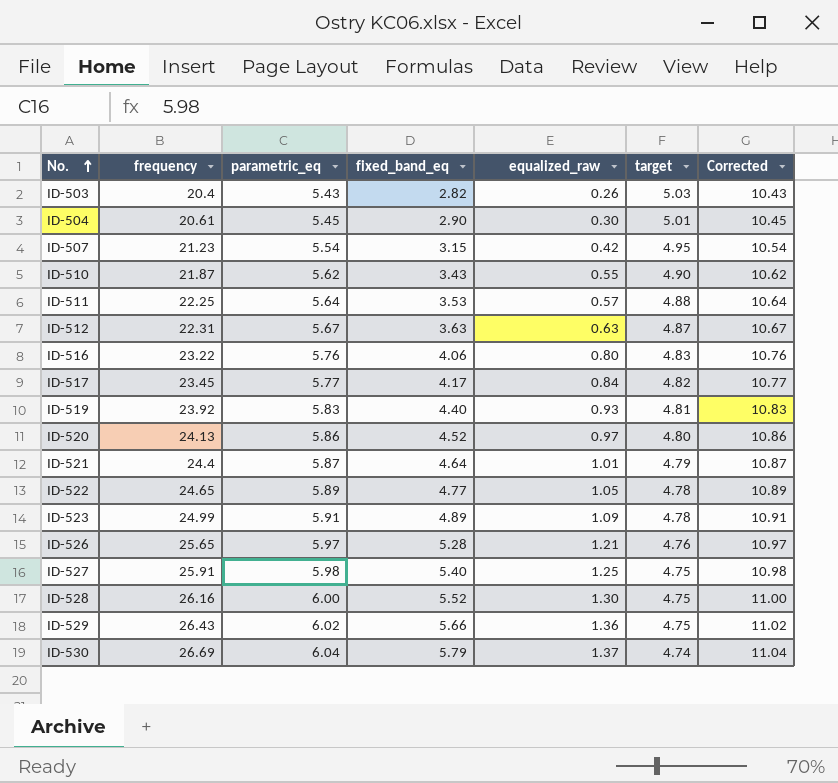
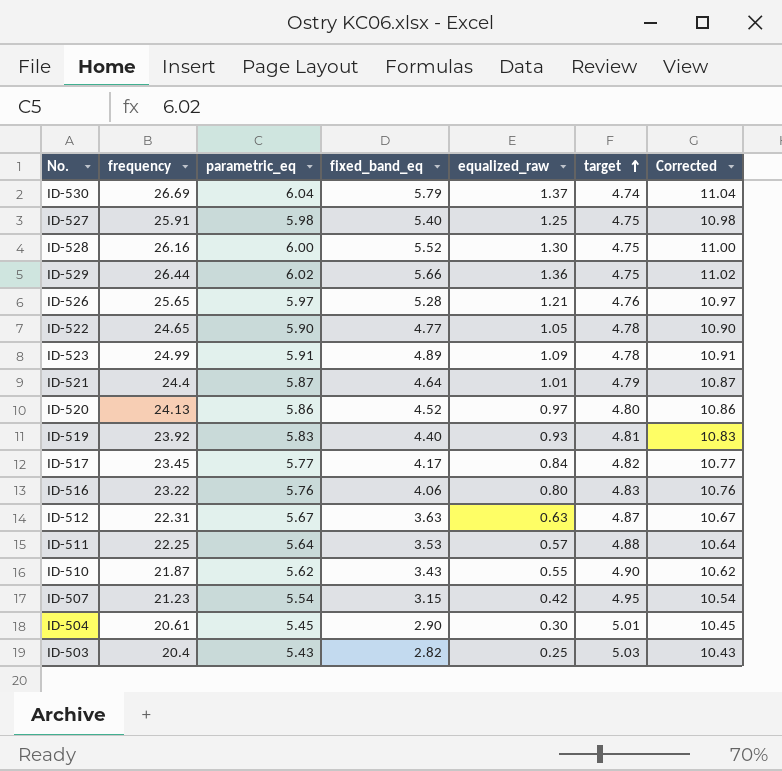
row order: No. ascending -> target ascending
ID-529 | frequency: 26.43 -> 26.44
ID-522 | parametric_eq: 5.89 -> 5.90
ID-522 | Corrected: 10.89 -> 10.90
ID-503 | equalized_raw: 0.26 -> 0.25

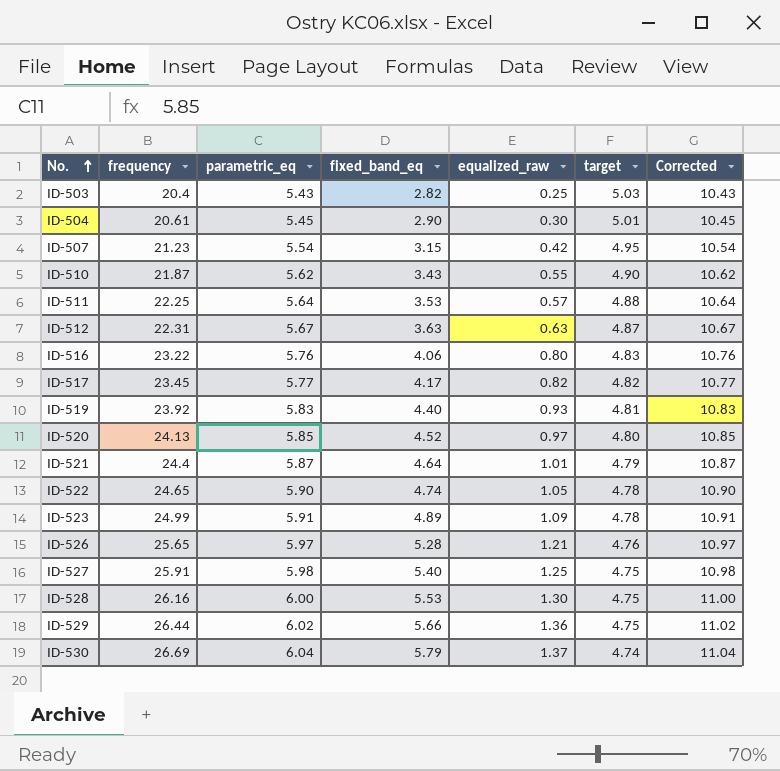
row order: target ascending -> No. ascending
ID-517 | equalized_raw: 0.84 -> 0.82
ID-520 | parametric_eq: 5.86 -> 5.85
ID-520 | Corrected: 10.86 -> 10.85
ID-522 | fixed_band_eq: 4.77 -> 4.74
ID-528 | fixed_band_eq: 5.52 -> 5.53

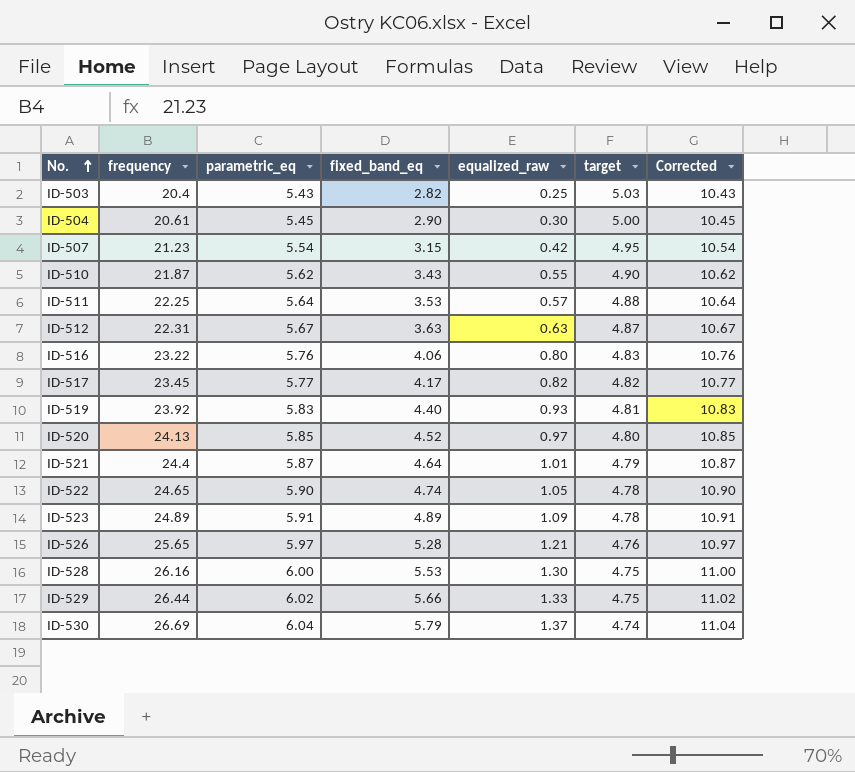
row ID-527: 25.91 | 5.98 | 5.40 | 1.25 | 4.75 | 10.98 -> none
ID-504 | target: 5.01 -> 5.00
ID-523 | frequency: 24.99 -> 24.89
ID-529 | equalized_raw: 1.36 -> 1.33

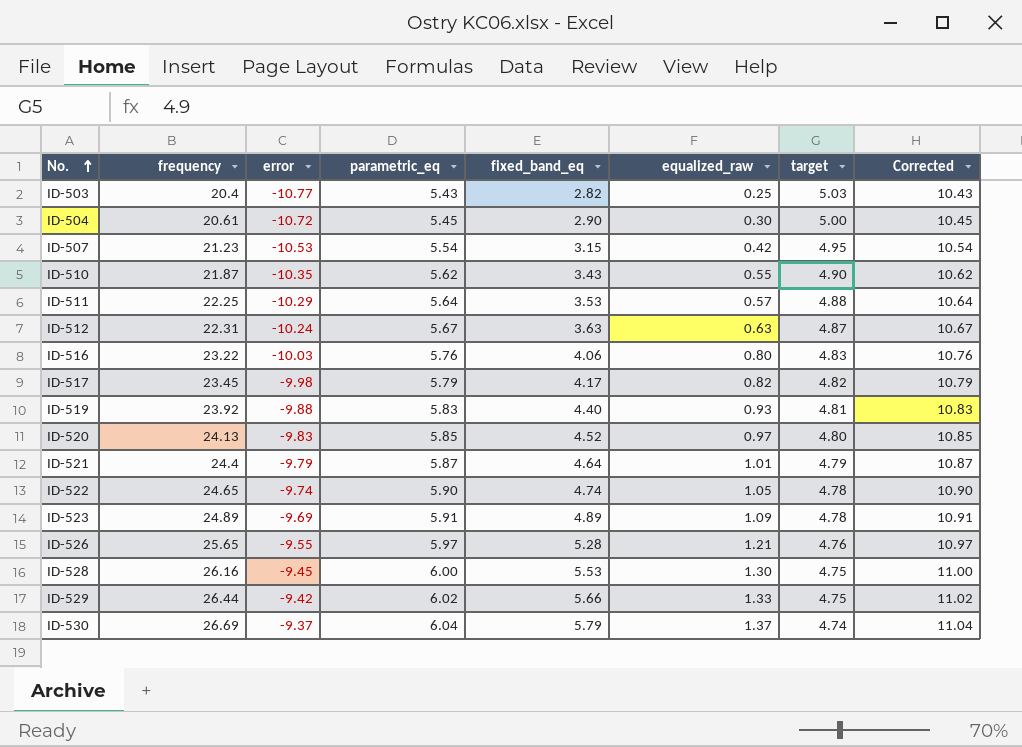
column error | position: none -> 3
ID-517 | parametric_eq: 5.77 -> 5.79
ID-517 | Corrected: 10.77 -> 10.79

